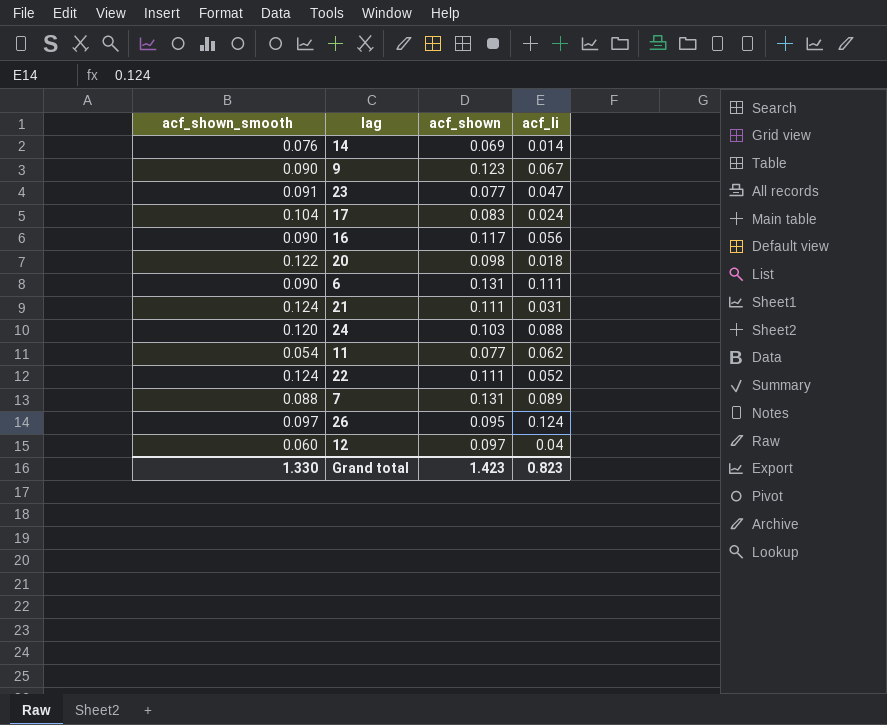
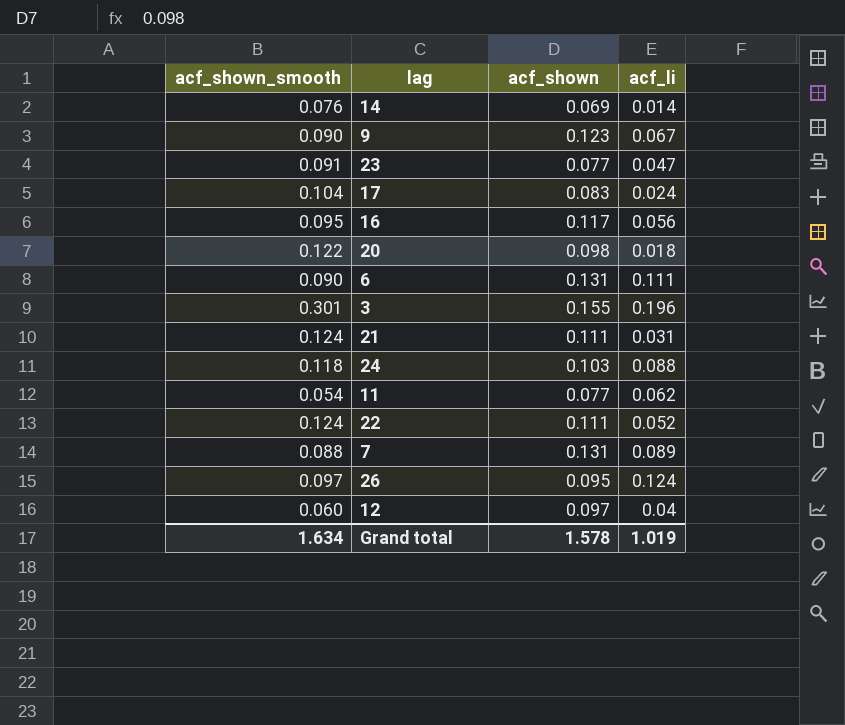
16 | acf_shown_smooth: 0.090 -> 0.095
row 3: none -> 0.301 | 0.155 | 0.196
24 | acf_shown_smooth: 0.120 -> 0.118
Grand total | acf_shown_smooth: 1.330 -> 1.634
Grand total | acf_shown: 1.423 -> 1.578
Grand total | acf_li: 0.823 -> 1.019

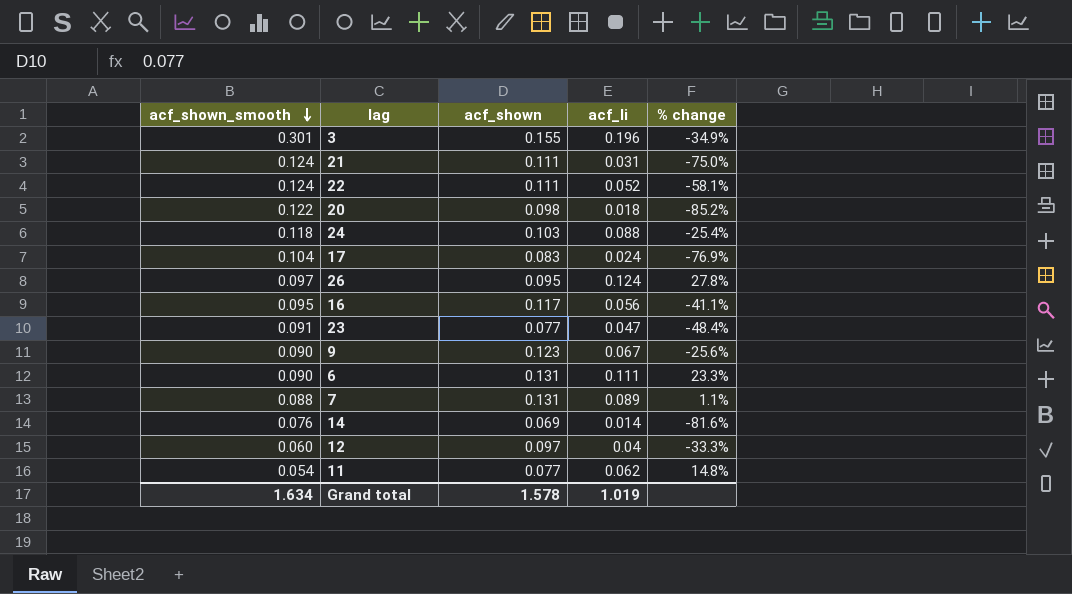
row order: none -> acf_shown_smooth descending
column % change | formula: none -> ([acf_li] - [acf_shown_smooth]) / [acf_shown_smooth]

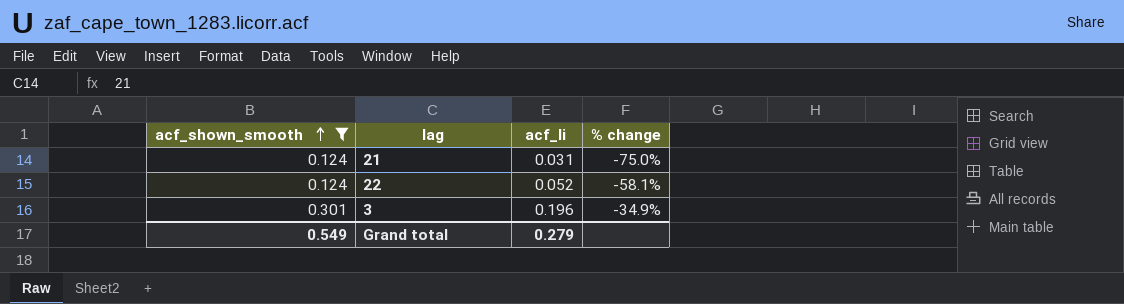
filter: none -> acf_shown_smooth >= 0.124
row order: acf_shown_smooth descending -> acf_shown_smooth ascending
column acf_shown | position: 3 -> none
Grand total | acf_shown_smooth: 1.634 -> 0.549
Grand total | acf_li: 1.019 -> 0.279

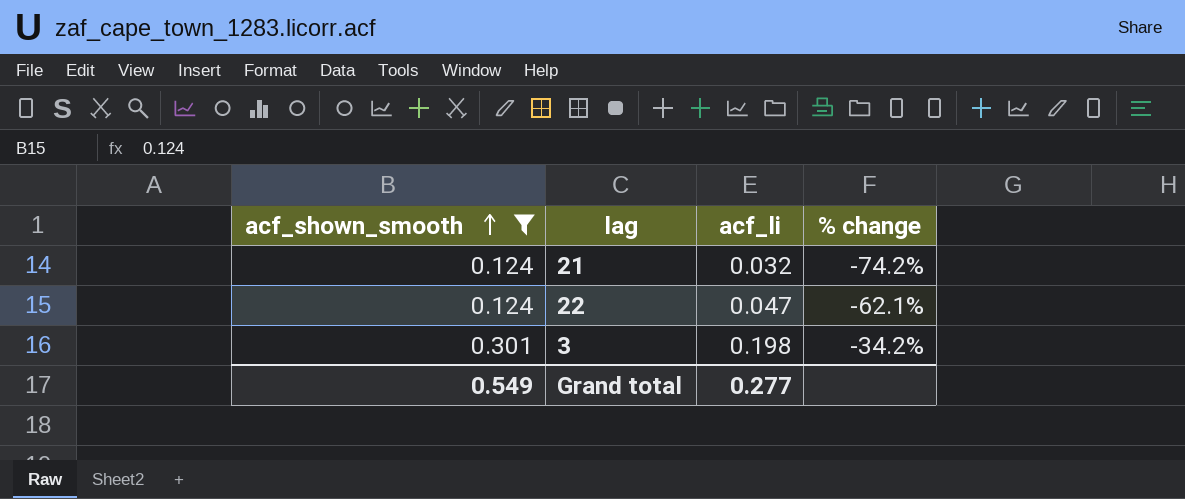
21 | acf_li: 0.031 -> 0.032
21 | % change: -75.0% -> -74.2%
22 | acf_li: 0.052 -> 0.047
22 | % change: -58.1% -> -62.1%
3 | acf_li: 0.196 -> 0.198
3 | % change: -34.9% -> -34.2%
Grand total | acf_li: 0.279 -> 0.277

